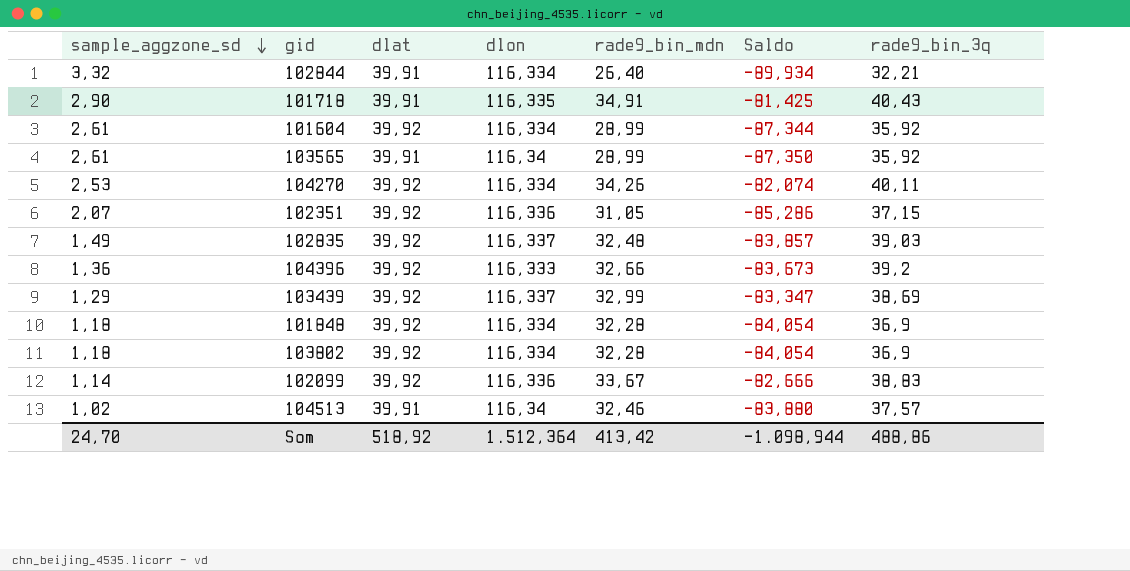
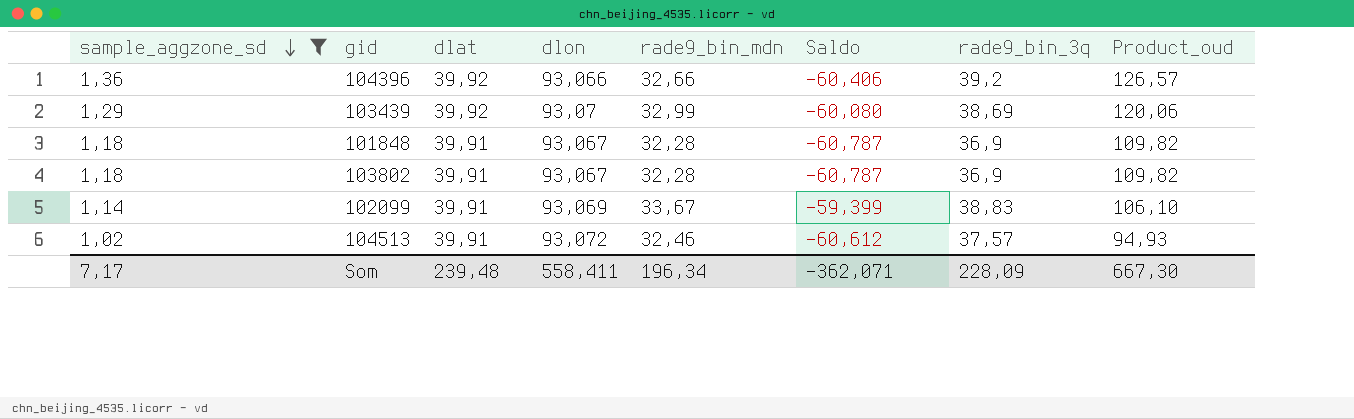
filter: none -> sample_aggzone_sd <= 1,36
column Product_oud | formula: none -> [sample_aggzone_sd] * [dlon]
104396 | dlon: 116,333 -> 93,066
104396 | Saldo: -83,673 -> -60,406
103439 | dlon: 116,337 -> 93,07
103439 | Saldo: -83,347 -> -60,080
101848 | dlat: 39,92 -> 39,91
101848 | dlon: 116,334 -> 93,067
101848 | Saldo: -84,054 -> -60,787
103802 | dlat: 39,92 -> 39,91
103802 | dlon: 116,334 -> 93,067
103802 | Saldo: -84,054 -> -60,787
102099 | dlat: 39,92 -> 39,91
102099 | dlon: 116,336 -> 93,069
102099 | Saldo: -82,666 -> -59,399
104513 | dlon: 116,34 -> 93,072
104513 | Saldo: -83,880 -> -60,612
Som | sample_aggzone_sd: 24,70 -> 7,17
Som | dlat: 518,92 -> 239,48
Som | dlon: 1.512,364 -> 558,411
Som | rade9_bin_mdn: 413,42 -> 196,34
Som | Saldo: -1.098,944 -> -362,071
Som | rade9_bin_3q: 488,86 -> 228,09

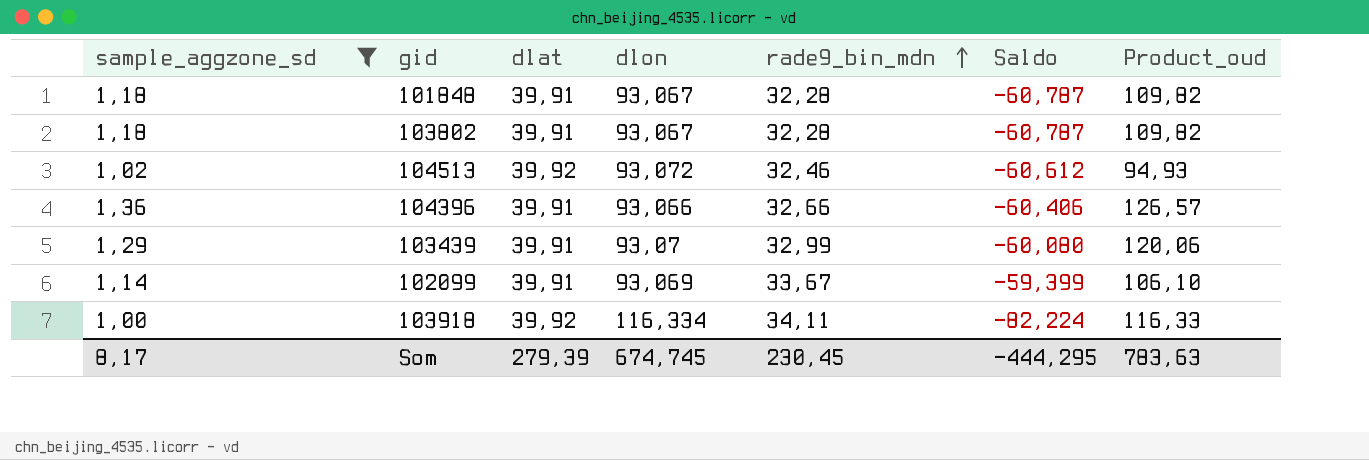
row order: sample_aggzone_sd descending -> rade9_bin_mdn ascending
column rade9_bin_3q | position: 7 -> none
104513 | dlat: 39,91 -> 39,92
104396 | dlat: 39,92 -> 39,91
103439 | dlat: 39,92 -> 39,91
row 103918: none -> 1,00 | 39,92 | 116,334 | 34,11 | -82,224 | 116,33
Som | sample_aggzone_sd: 7,17 -> 8,17
Som | dlat: 239,48 -> 279,39
Som | dlon: 558,411 -> 674,745
Som | rade9_bin_mdn: 196,34 -> 230,45
Som | Saldo: -362,071 -> -444,295
Som | Product_oud: 667,30 -> 783,63

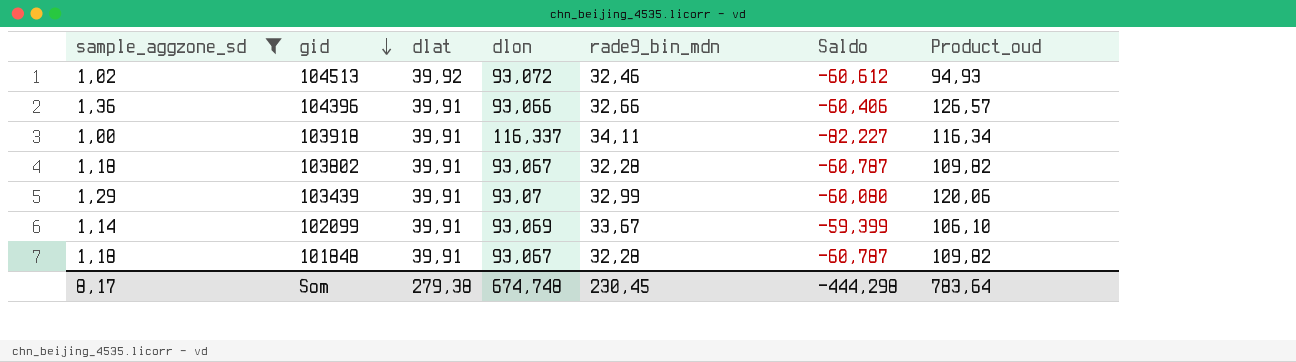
row order: rade9_bin_mdn ascending -> gid descending
103918 | dlat: 39,92 -> 39,91
103918 | dlon: 116,334 -> 116,337
103918 | Saldo: -82,224 -> -82,227
103918 | Product_oud: 116,33 -> 116,34
Som | dlat: 279,39 -> 279,38
Som | dlon: 674,745 -> 674,748
Som | Saldo: -444,295 -> -444,298
Som | Product_oud: 783,63 -> 783,64

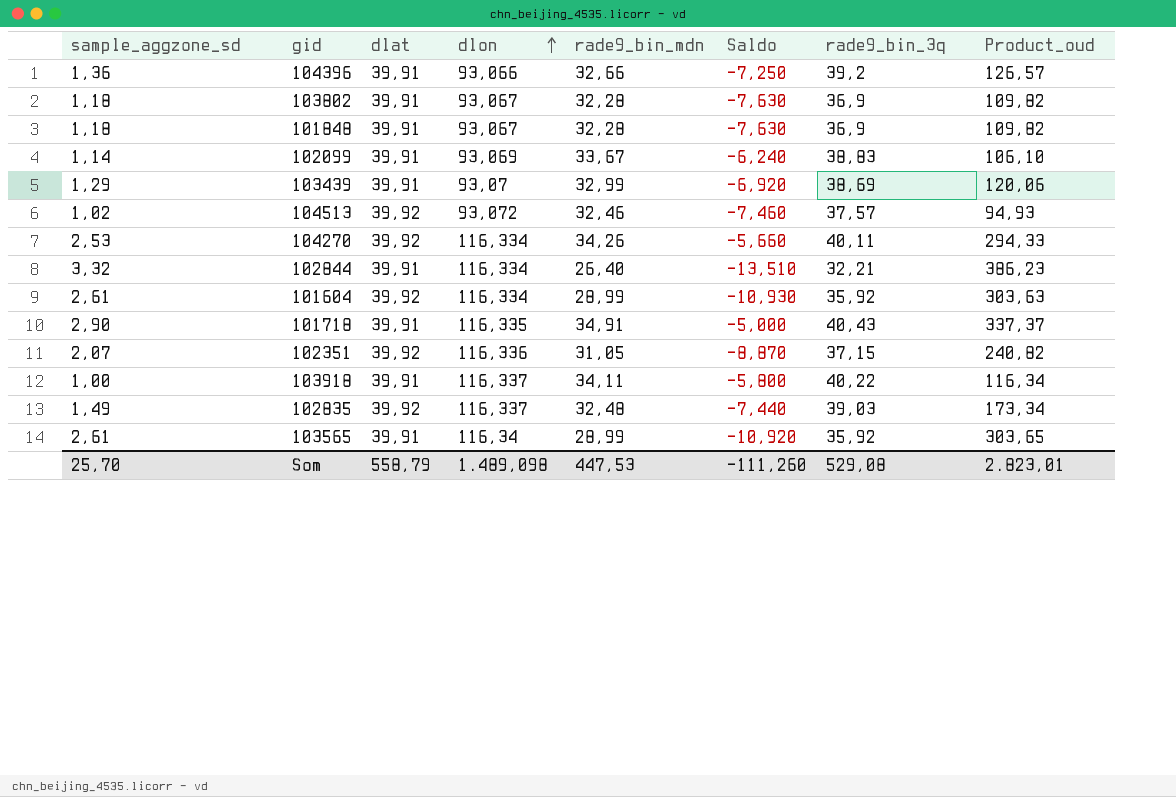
filter: sample_aggzone_sd <= 1,36 -> none
row order: gid descending -> dlon ascending
column Saldo | formula: [rade9_bin_mdn] - [dlon] -> [rade9_bin_mdn] - [dlat]
column rade9_bin_3q | position: none -> 7
Som | sample_aggzone_sd: 8,17 -> 25,70
Som | dlat: 279,38 -> 558,79
Som | dlon: 674,748 -> 1.489,098
Som | rade9_bin_mdn: 230,45 -> 447,53
Som | Saldo: -444,298 -> -111,260
Som | Product_oud: 783,64 -> 2.823,01

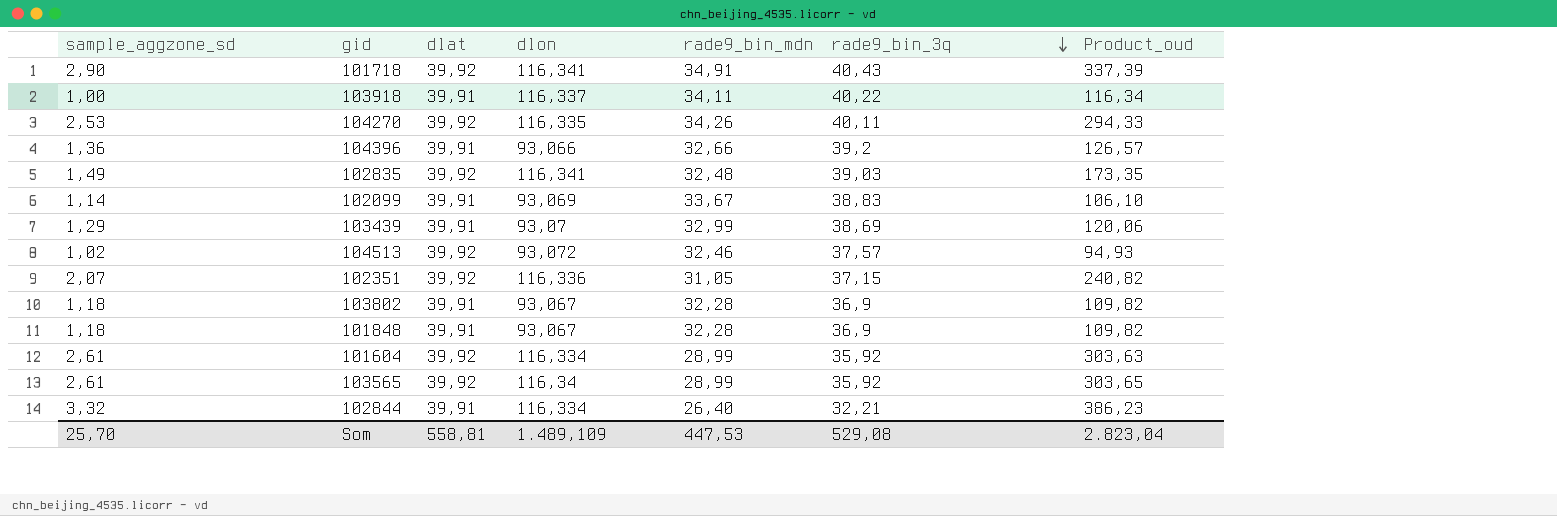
row order: dlon ascending -> rade9_bin_3q descending
column Saldo | formula: [rade9_bin_mdn] - [dlat] -> none
101718 | dlat: 39,91 -> 39,92
101718 | dlon: 116,335 -> 116,341
101718 | Product_oud: 337,37 -> 337,39
104270 | dlon: 116,334 -> 116,335
102835 | dlon: 116,337 -> 116,341
102835 | Product_oud: 173,34 -> 173,35
103565 | dlat: 39,91 -> 39,92
Som | dlat: 558,79 -> 558,81
Som | dlon: 1.489,098 -> 1.489,109
Som | Product_oud: 2.823,01 -> 2.823,04

